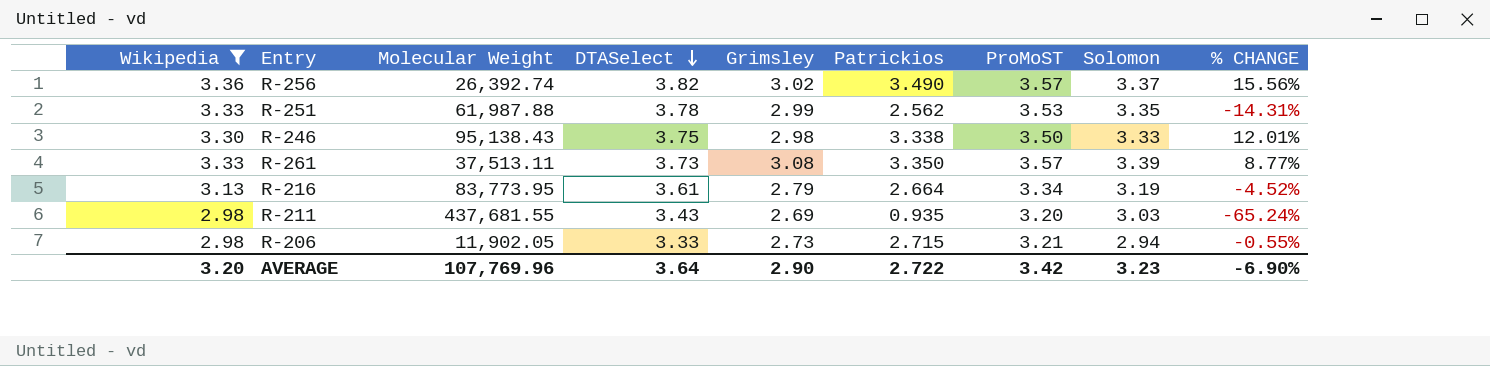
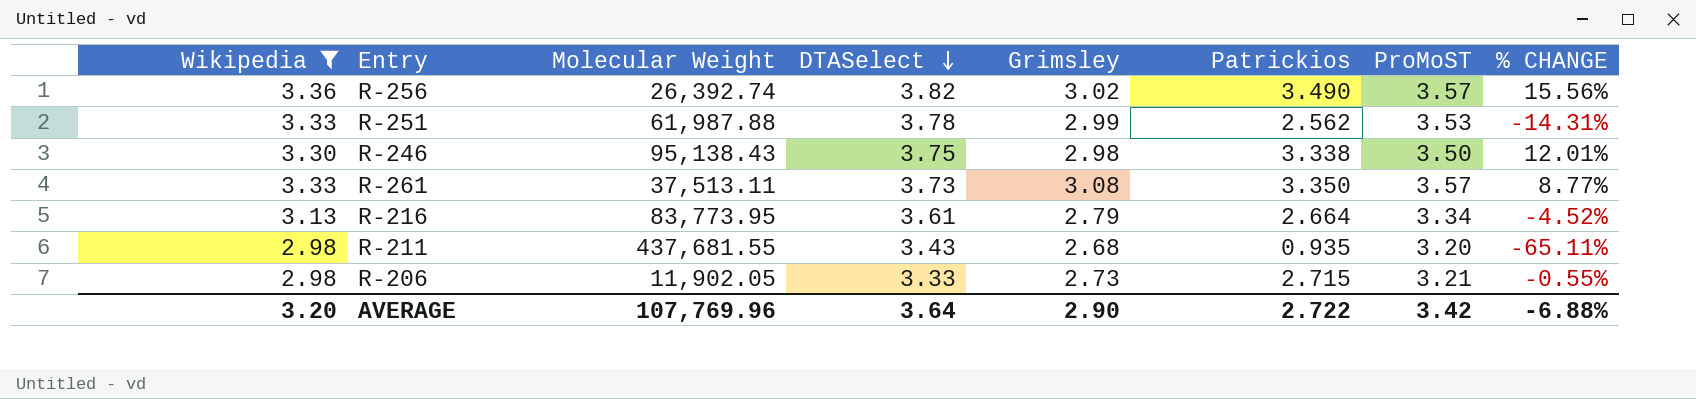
column Solomon | position: 8 -> none
R-211 | Grimsley: 2.69 -> 2.68
R-211 | % CHANGE: -65.24% -> -65.11%
AVERAGE | % CHANGE: -6.90% -> -6.88%

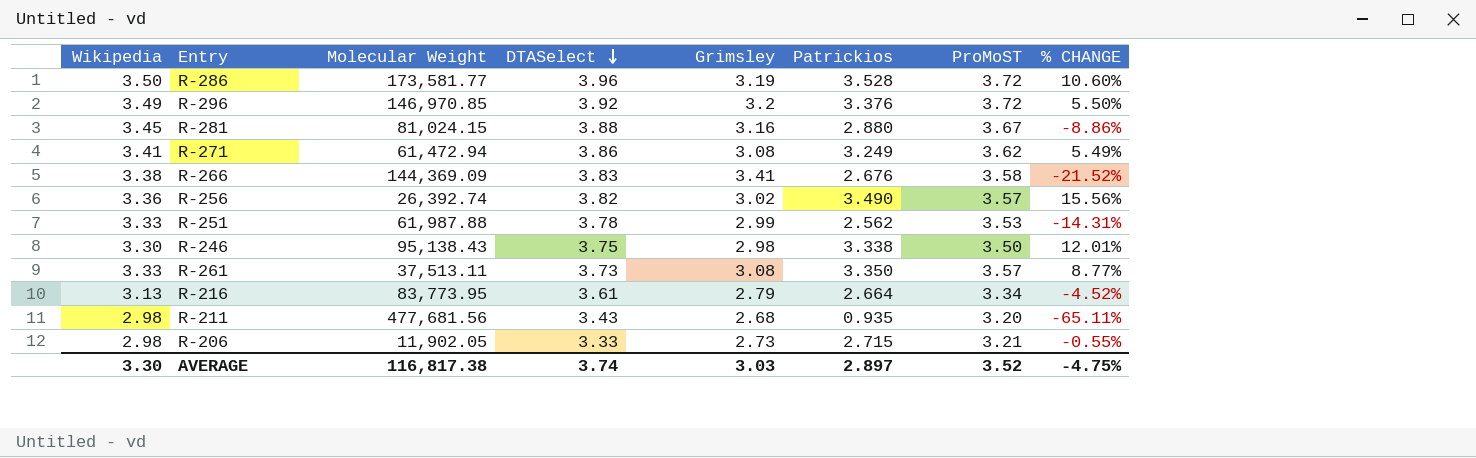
filter: Wikipedia <= 3.36 -> none
R-211 | Molecular Weight: 437,681.55 -> 477,681.56
AVERAGE | Wikipedia: 3.20 -> 3.30
AVERAGE | Molecular Weight: 107,769.96 -> 116,817.38
AVERAGE | DTASelect: 3.64 -> 3.74
AVERAGE | Grimsley: 2.90 -> 3.03
AVERAGE | Patrickios: 2.722 -> 2.897
AVERAGE | ProMoST: 3.42 -> 3.52
AVERAGE | % CHANGE: -6.88% -> -4.75%

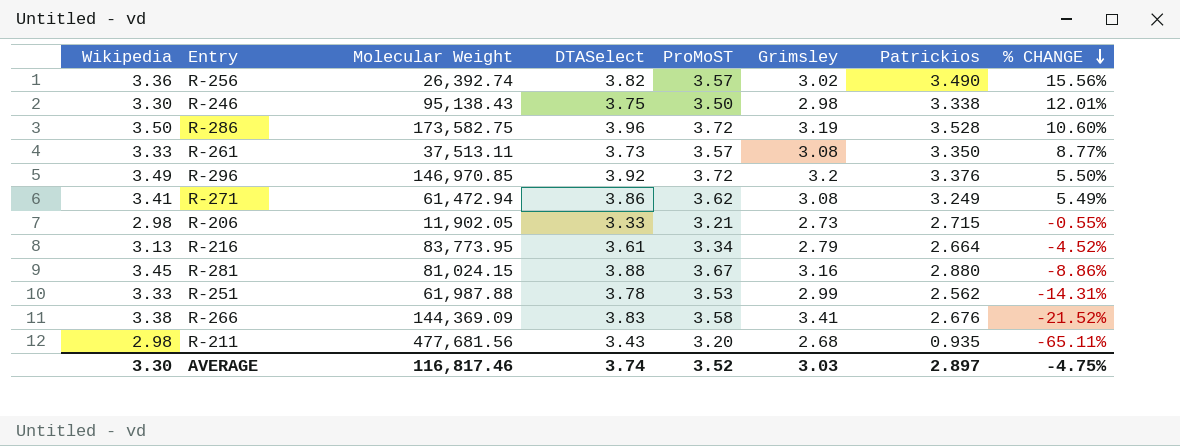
row order: DTASelect descending -> % CHANGE descending
column ProMoST | position: 7 -> 5
R-286 | Molecular Weight: 173,581.77 -> 173,582.75
AVERAGE | Molecular Weight: 116,817.38 -> 116,817.46

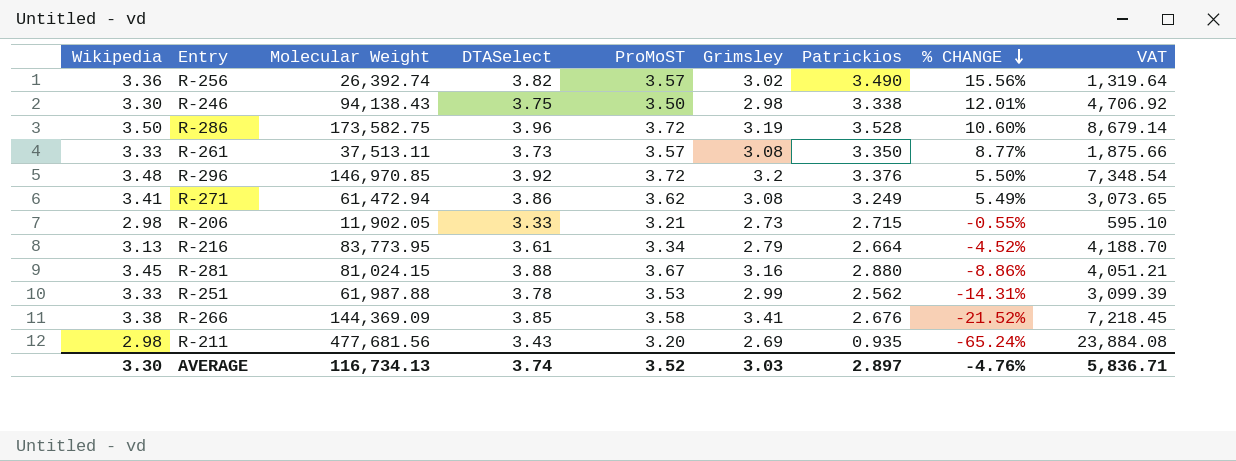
column VAT | formula: none -> [Molecular Weight] * 0.05
R-246 | Molecular Weight: 95,138.43 -> 94,138.43
R-296 | Wikipedia: 3.49 -> 3.48
R-266 | DTASelect: 3.83 -> 3.85
R-211 | Grimsley: 2.68 -> 2.69
R-211 | % CHANGE: -65.11% -> -65.24%
AVERAGE | Molecular Weight: 116,817.46 -> 116,734.13
AVERAGE | % CHANGE: -4.75% -> -4.76%

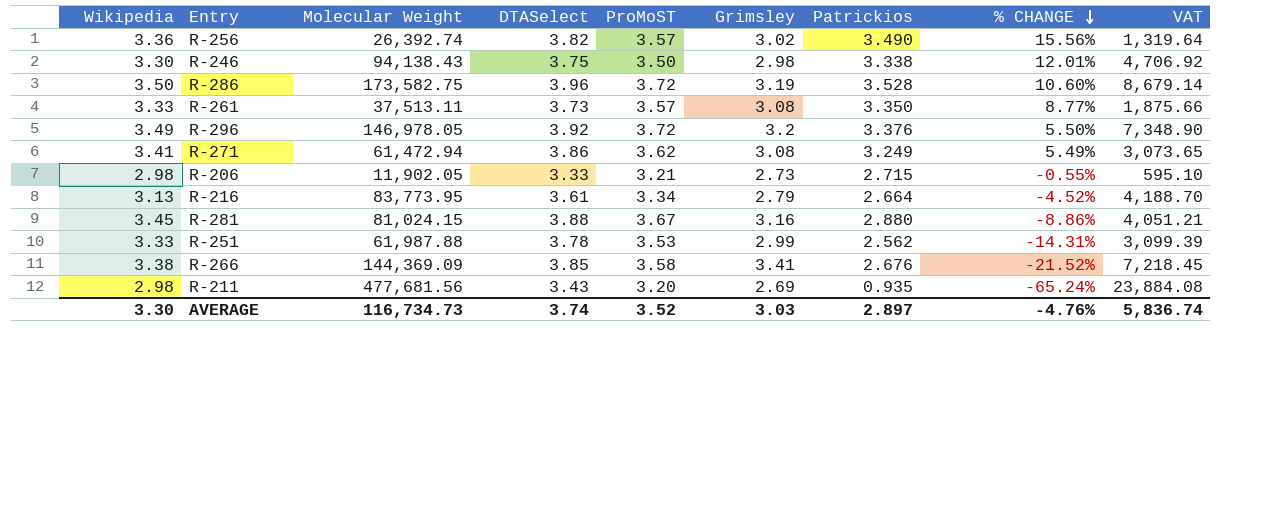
R-296 | Wikipedia: 3.48 -> 3.49
R-296 | Molecular Weight: 146,970.85 -> 146,978.05
R-296 | VAT: 7,348.54 -> 7,348.90
AVERAGE | Molecular Weight: 116,734.13 -> 116,734.73
AVERAGE | VAT: 5,836.71 -> 5,836.74

